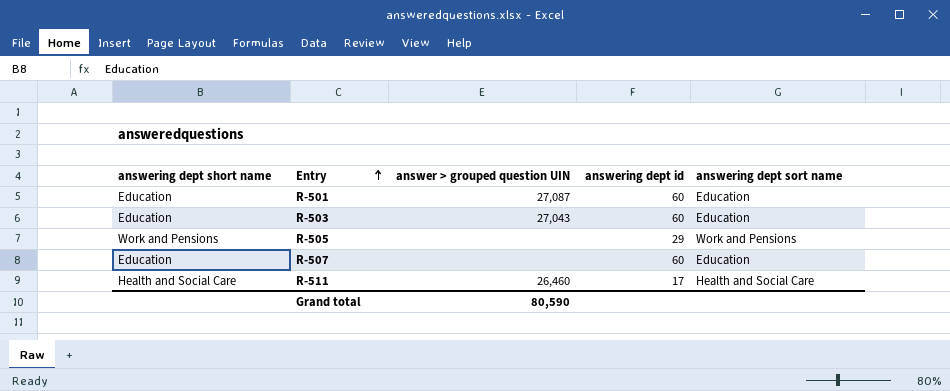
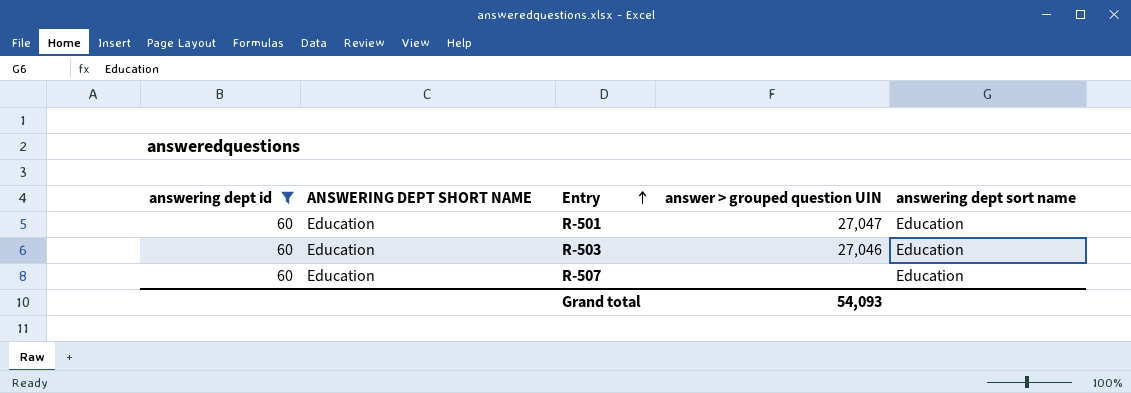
filter: none -> answering dept id = 60
column answering dept id | position: 4 -> 1
column name: answering dept short name -> ANSWERING DEPT SHORT NAME
R-501 | answer > grouped question UIN: 27,087 -> 27,047
R-503 | answer > grouped question UIN: 27,043 -> 27,046
Grand total | answer > grouped question UIN: 80,590 -> 54,093

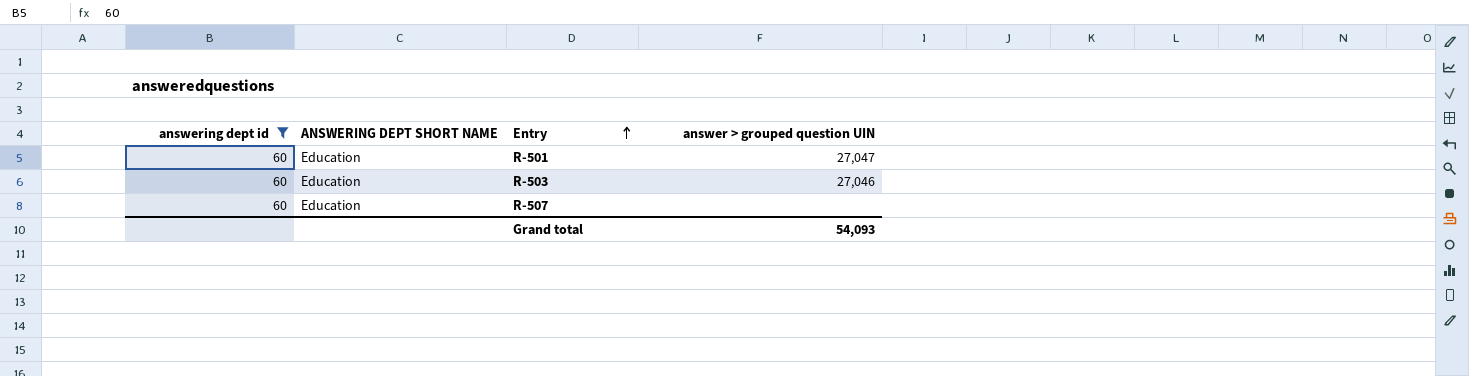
column answering dept sort name | position: 5 -> none

